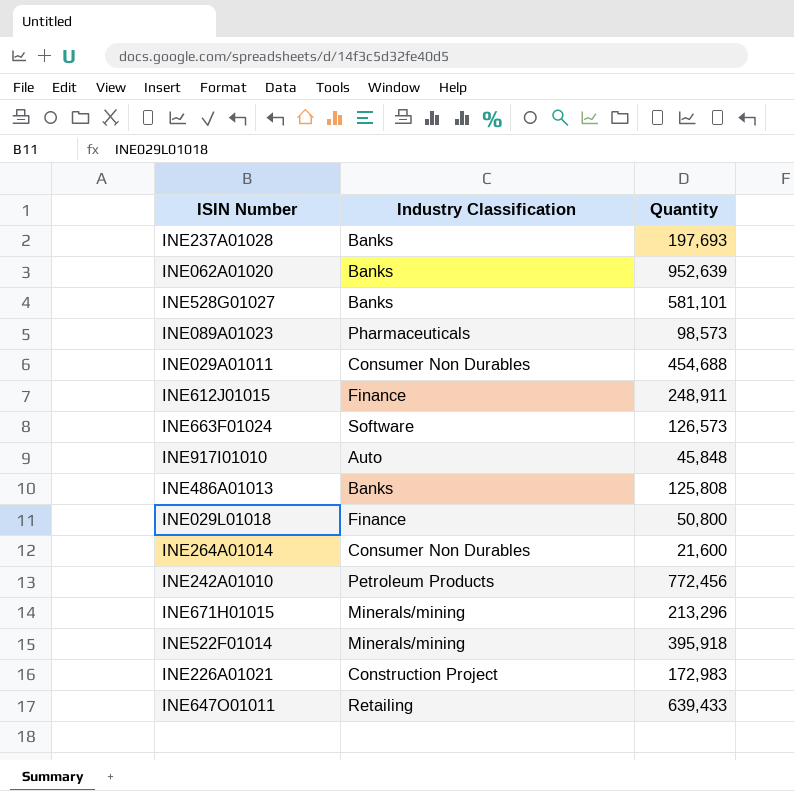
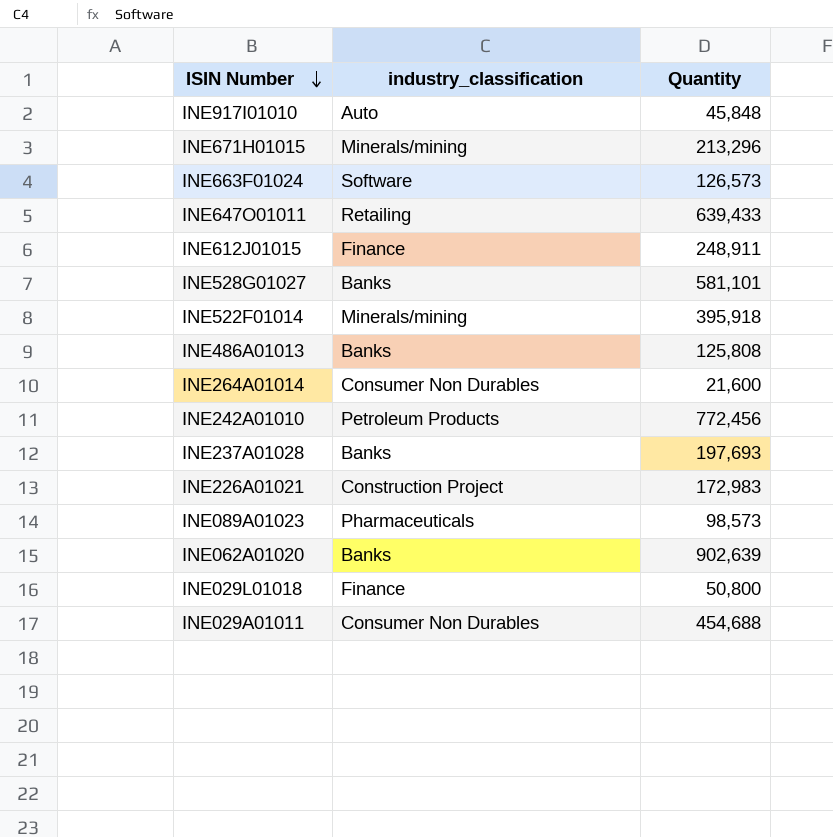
row order: none -> ISIN Number descending
column name: Industry Classification -> industry_classification
INE062A01020 | Quantity: 952,639 -> 902,639

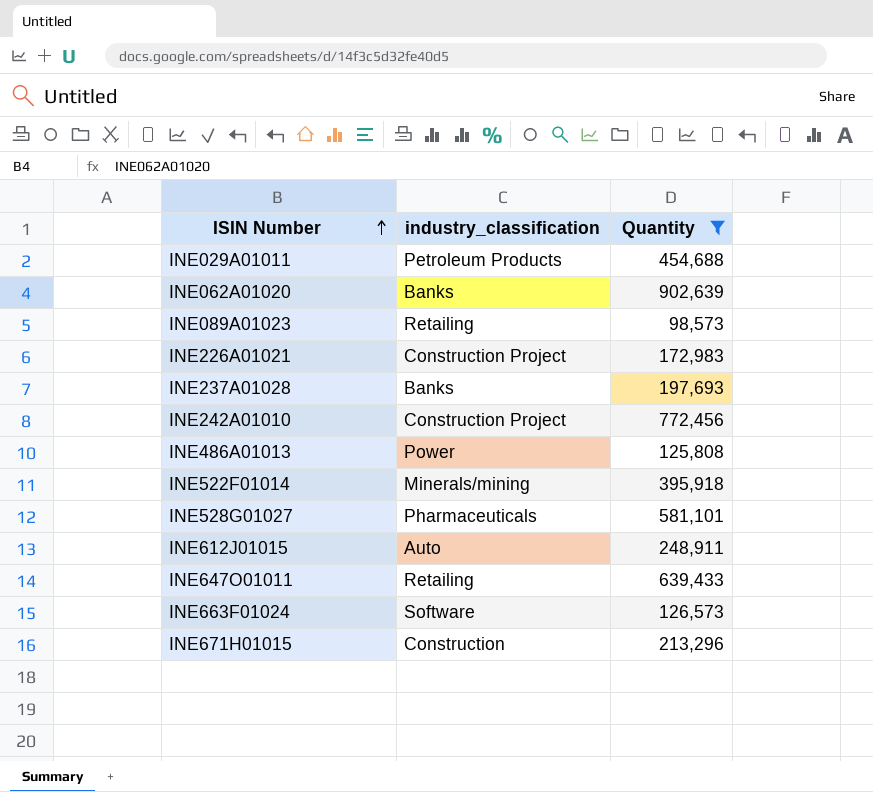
filter: none -> Quantity >= 98,573
row order: ISIN Number descending -> ISIN Number ascending
INE029A01011 | industry_classification: Consumer Non Durables -> Petroleum Products
INE089A01023 | industry_classification: Pharmaceuticals -> Retailing
INE242A01010 | industry_classification: Petroleum Products -> Construction Project
INE486A01013 | industry_classification: Banks -> Power
INE528G01027 | industry_classification: Banks -> Pharmaceuticals
INE612J01015 | industry_classification: Finance -> Auto
INE671H01015 | industry_classification: Minerals/mining -> Construction

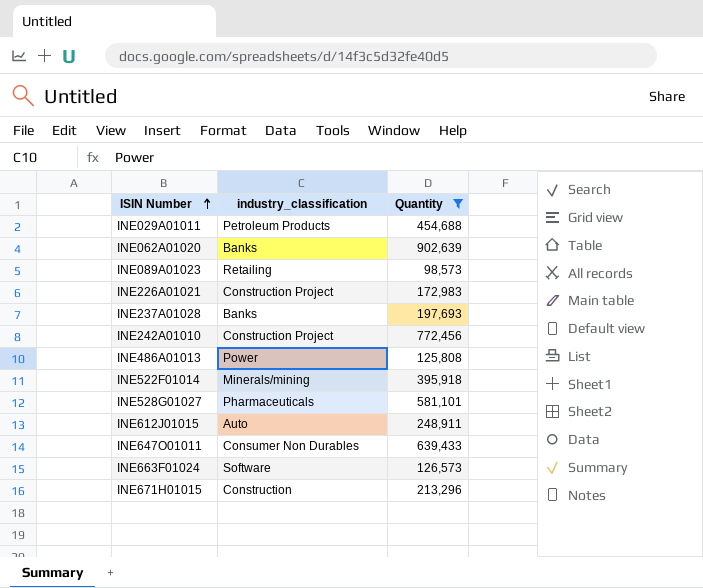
INE647O01011 | industry_classification: Retailing -> Consumer Non Durables

